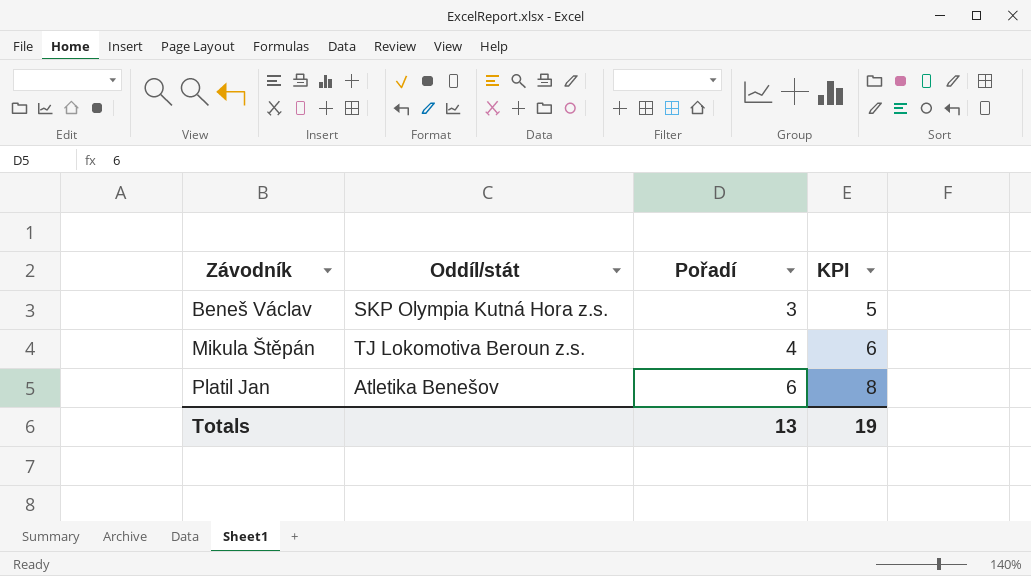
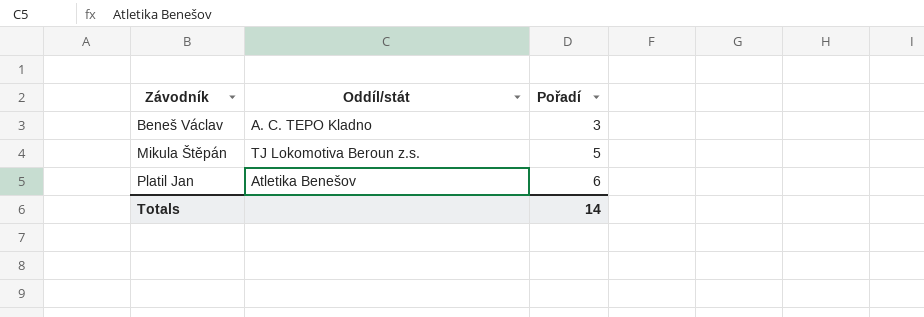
column KPI | formula: [Pořadí] + 2 -> none
Beneš Václav | Oddíl/stát: SKP Olympia Kutná Hora z.s. -> A. C. TEPO Kladno
Mikula Štěpán | Pořadí: 4 -> 5
Totals | Pořadí: 13 -> 14

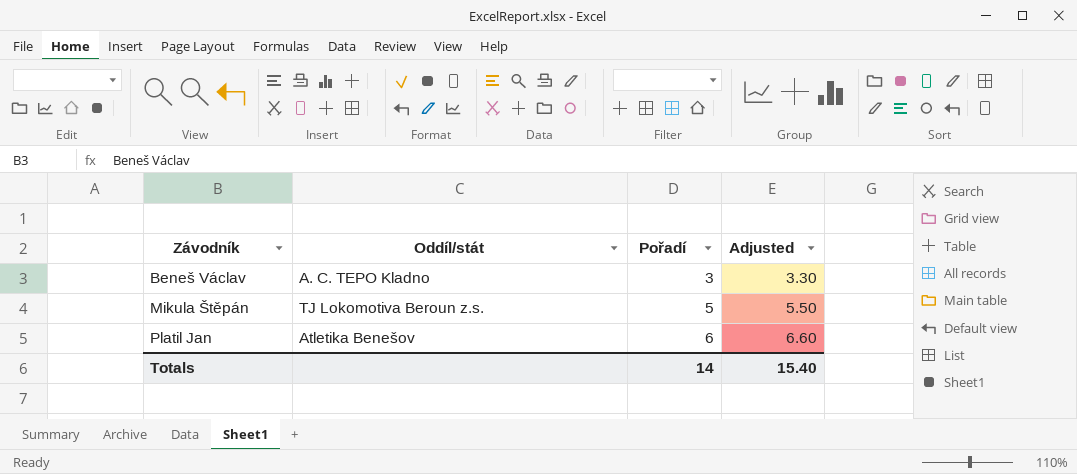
column Adjusted | formula: none -> [Pořadí] * 1.1

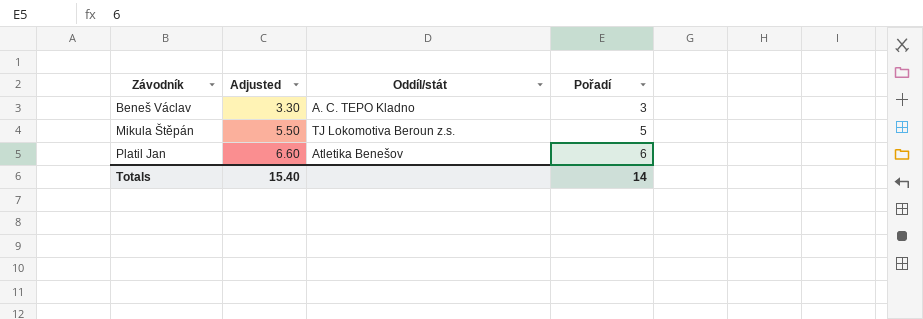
column Adjusted | position: 4 -> 2

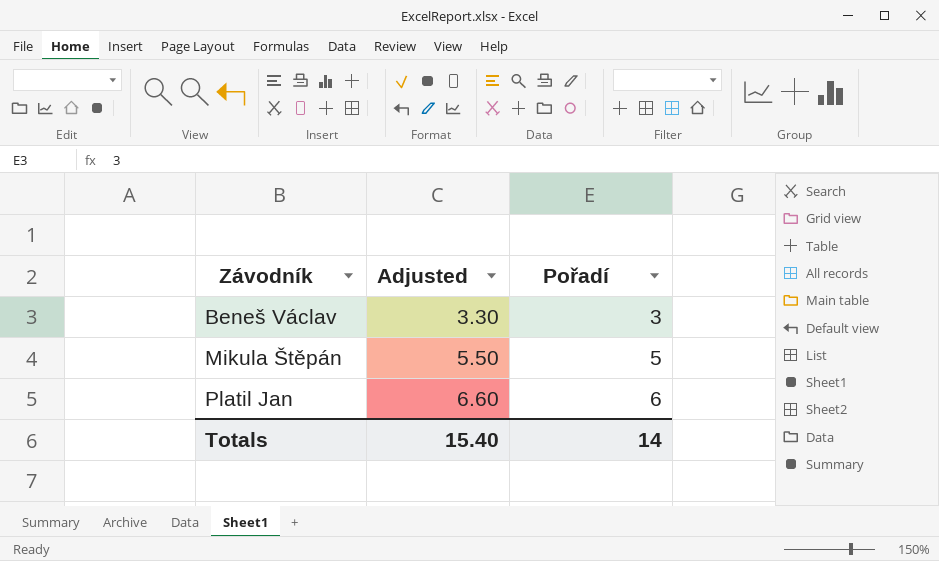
column Oddíl/stát | position: 3 -> none

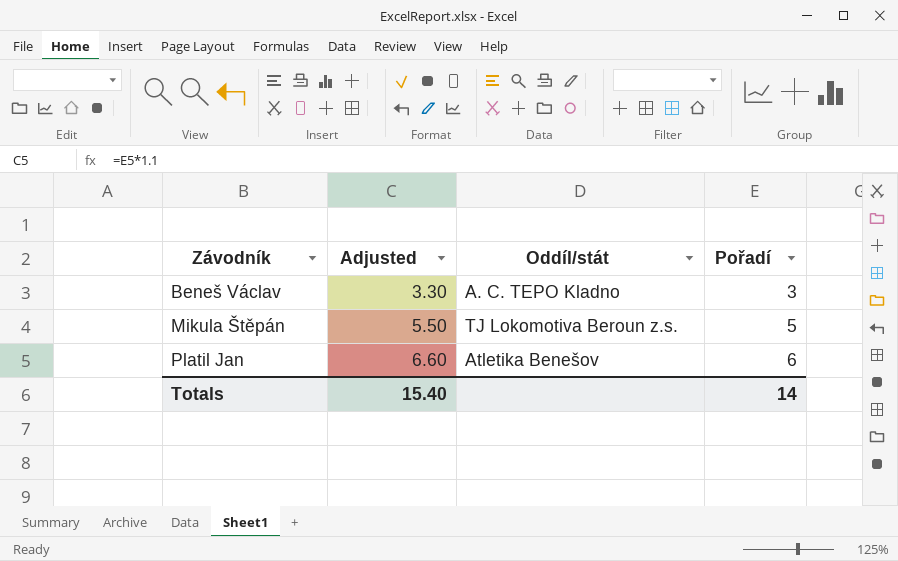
column Oddíl/stát | position: none -> 3

